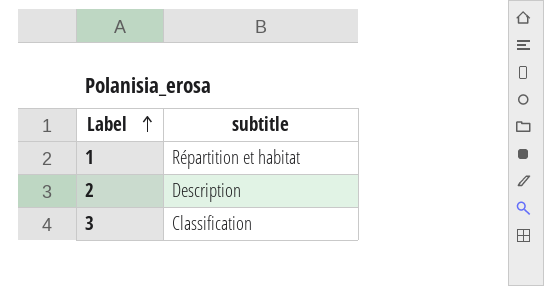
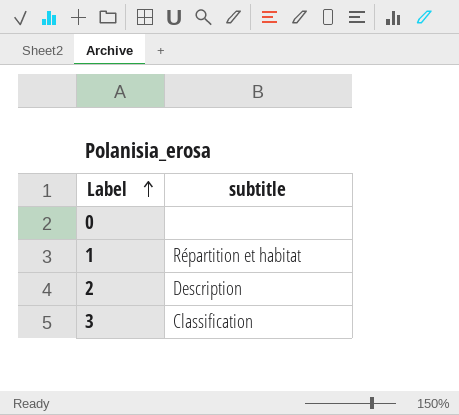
row 0: none -> none

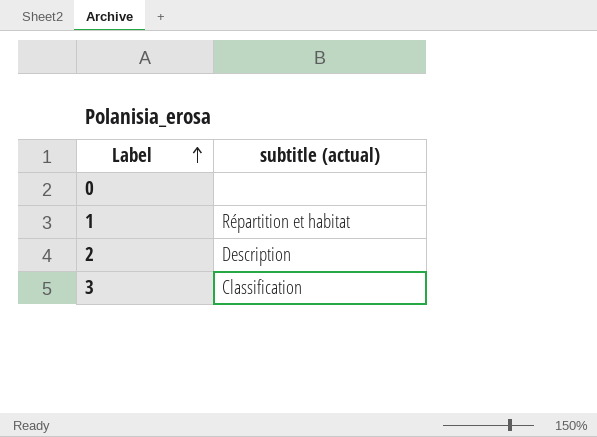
column name: subtitle -> subtitle (actual)

